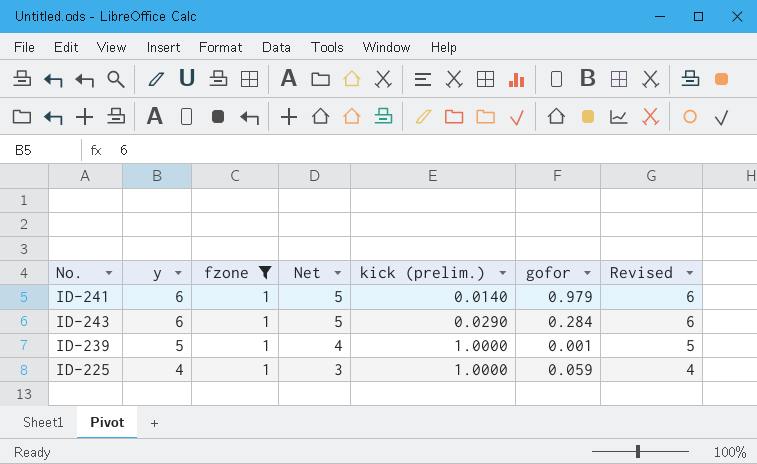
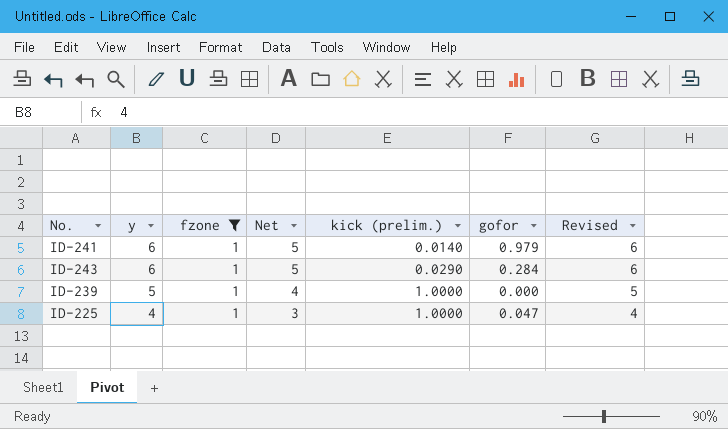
ID-239 | gofor: 0.001 -> 0.000
ID-225 | gofor: 0.059 -> 0.047

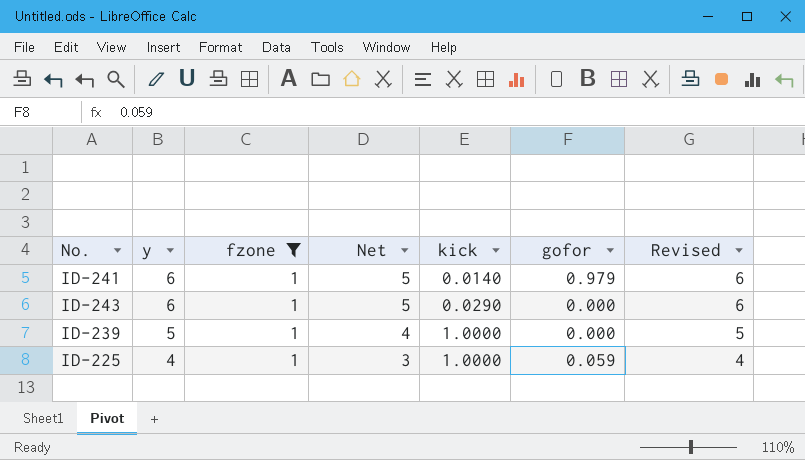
column name: kick (prelim.) -> kick
ID-243 | gofor: 0.284 -> 0.000
ID-225 | gofor: 0.047 -> 0.059

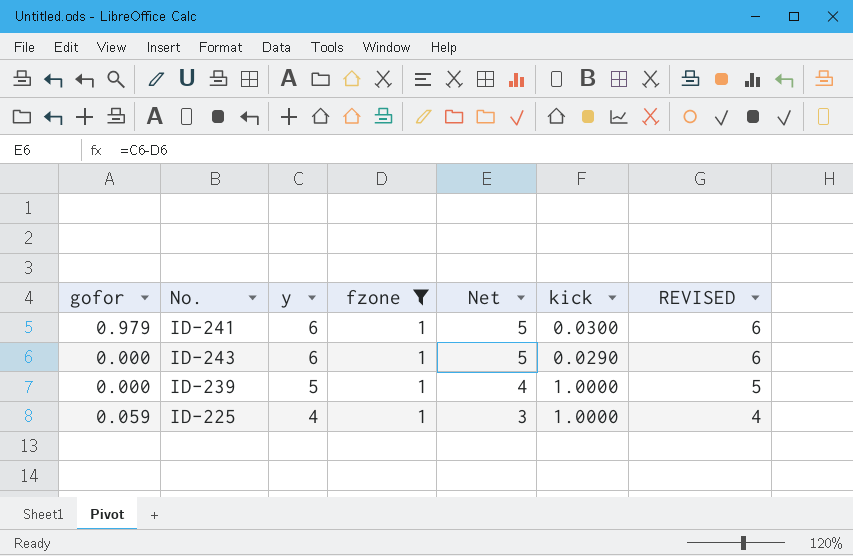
column gofor | position: 6 -> 1
column name: Revised -> REVISED
ID-241 | kick: 0.0140 -> 0.0300

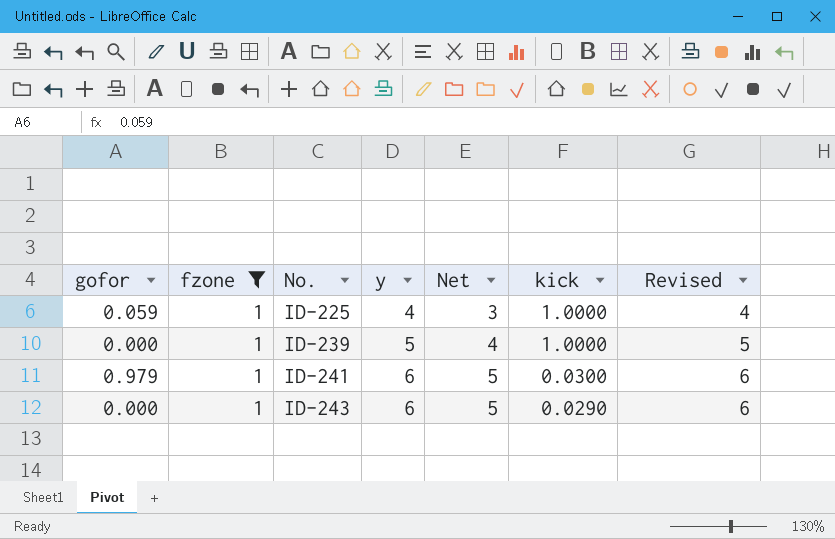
row order: y descending -> No. ascending
column fzone | position: 4 -> 2
column name: REVISED -> Revised

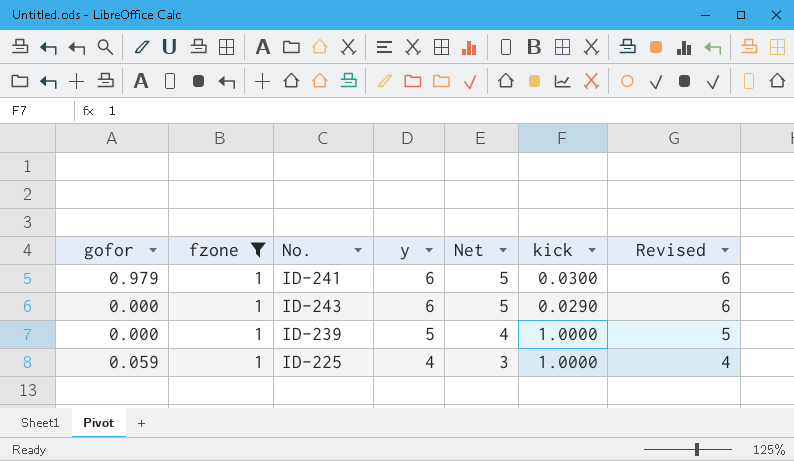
row order: No. ascending -> y descending

